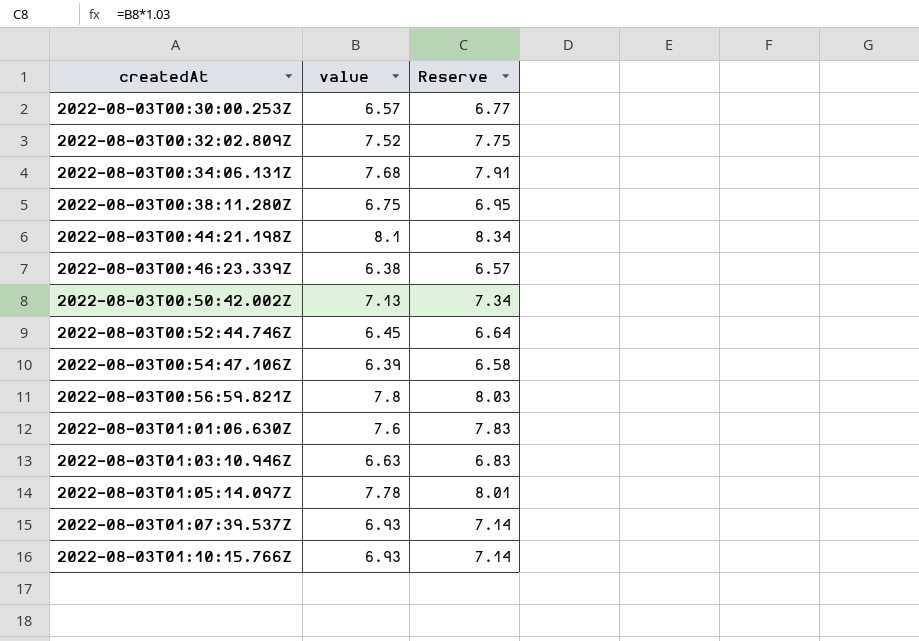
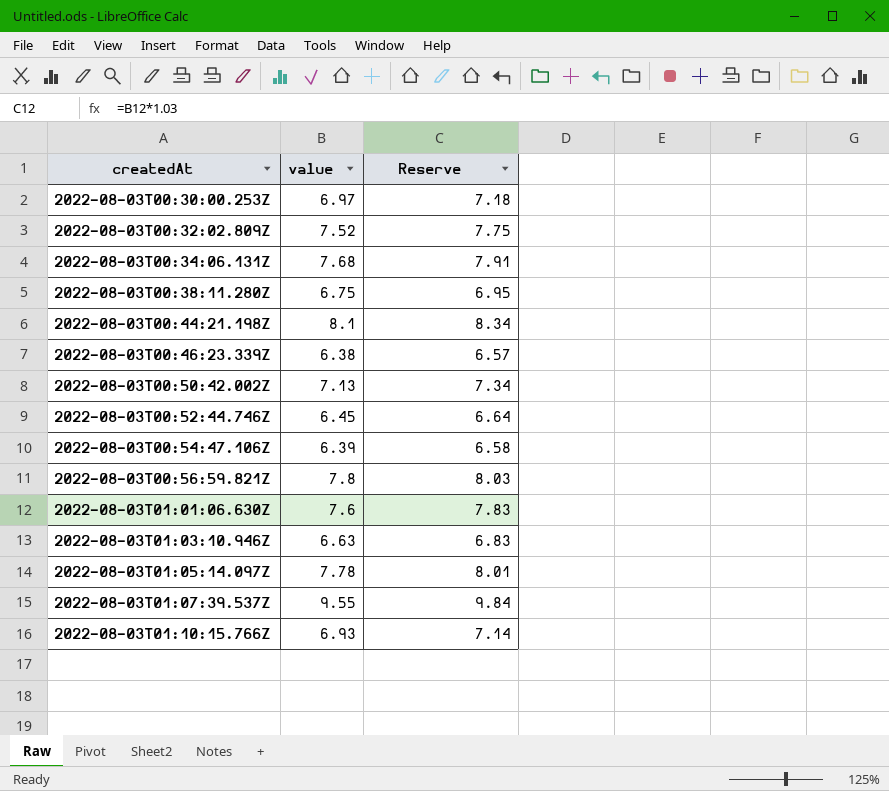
2022-08-03T00:30:00.253Z | value: 6.57 -> 6.97
2022-08-03T00:30:00.253Z | Reserve: 6.77 -> 7.18
2022-08-03T01:07:39.537Z | value: 6.93 -> 9.55
2022-08-03T01:07:39.537Z | Reserve: 7.14 -> 9.84

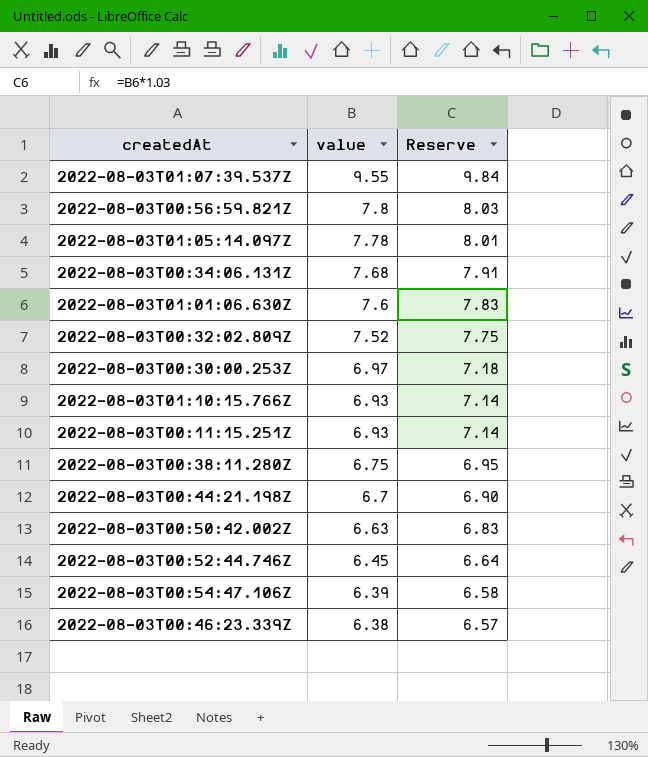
row order: createdAt ascending -> value descending
row 2022-08-03T01:03:10.946Z: 6.63 | 6.83 -> none
row 2022-08-03T00:11:15.251Z: none -> 6.93 | 7.14
2022-08-03T00:44:21.198Z | value: 8.1 -> 6.7
2022-08-03T00:44:21.198Z | Reserve: 8.34 -> 6.90
2022-08-03T00:50:42.002Z | value: 7.13 -> 6.63
2022-08-03T00:50:42.002Z | Reserve: 7.34 -> 6.83

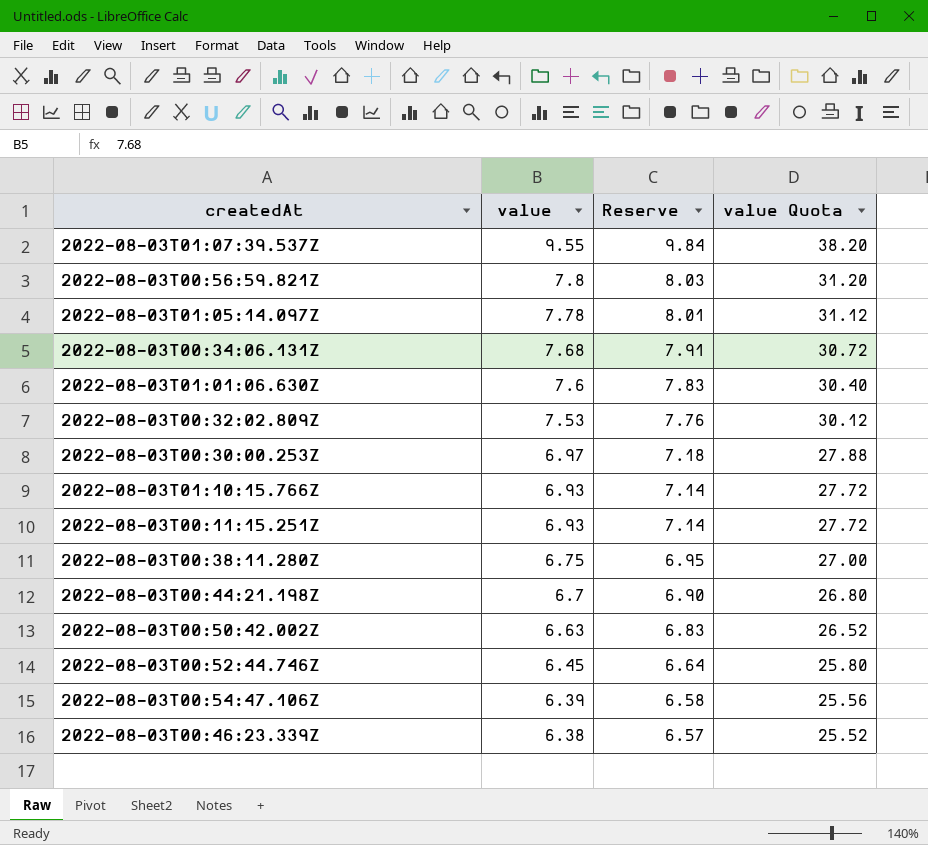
column value Quota | formula: none -> [value] * 4
2022-08-03T00:32:02.809Z | value: 7.52 -> 7.53
2022-08-03T00:32:02.809Z | Reserve: 7.75 -> 7.76

